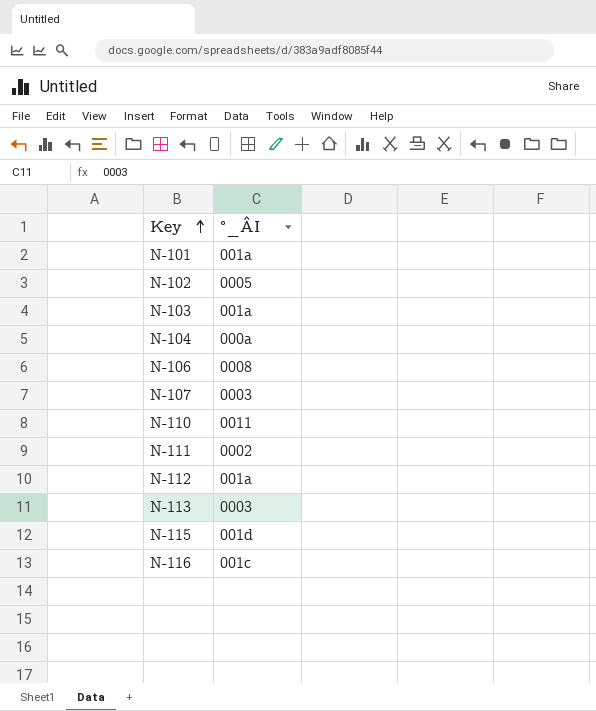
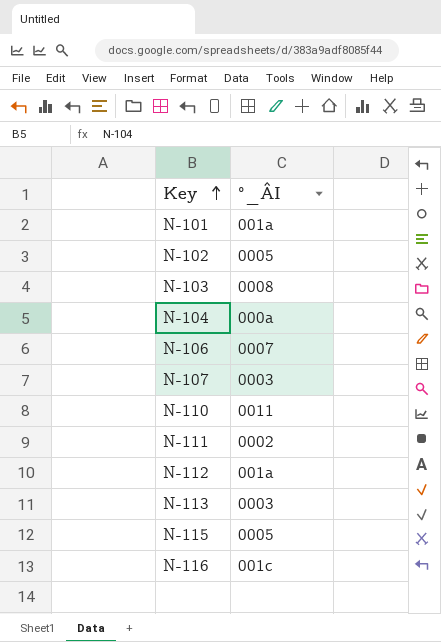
N-103 | °_ÂI: 001a -> 0008
N-106 | °_ÂI: 0008 -> 0007
N-115 | °_ÂI: 001d -> 0005

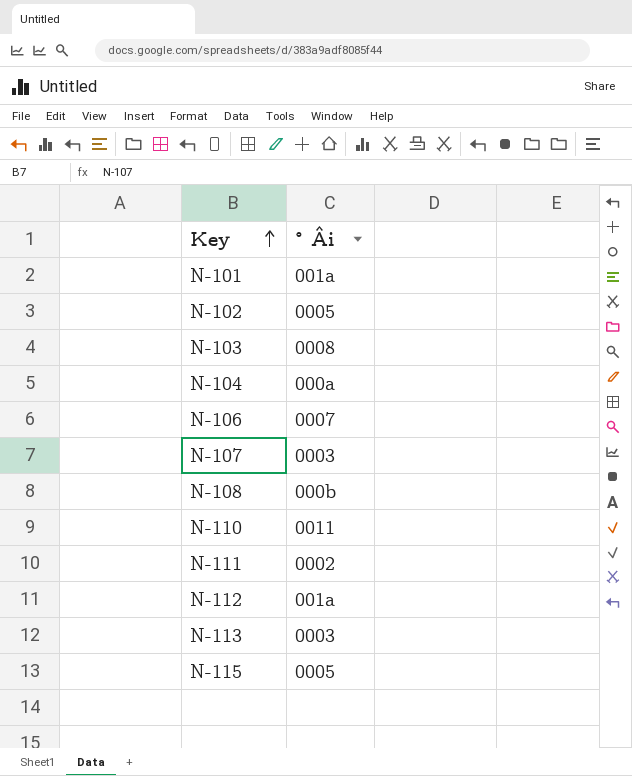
column name: °_ÂI -> ° Âi
row N-116: 001c -> none
row N-108: none -> 000b

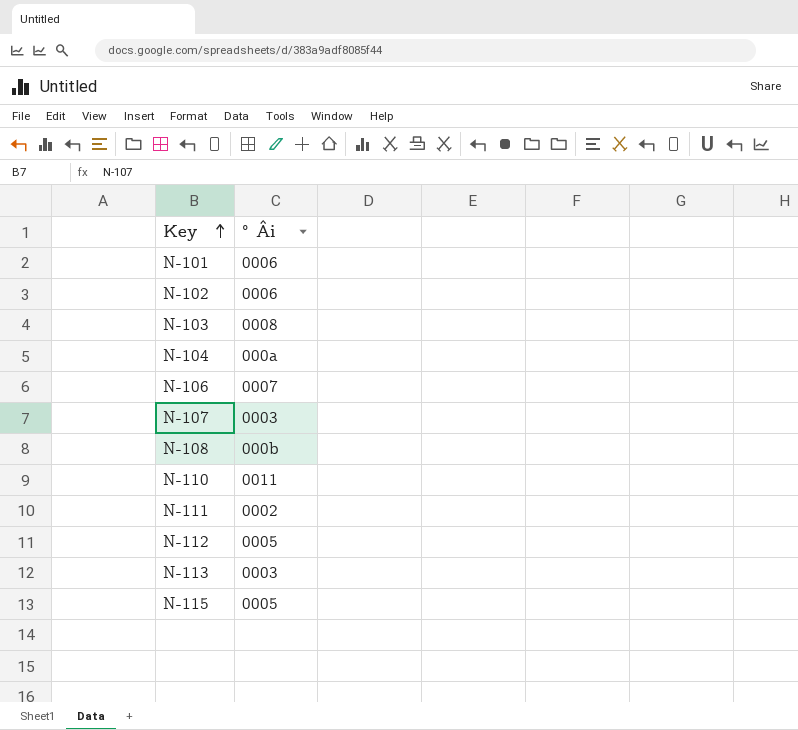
N-101 | ° Âi: 001a -> 0006
N-102 | ° Âi: 0005 -> 0006
N-112 | ° Âi: 001a -> 0005

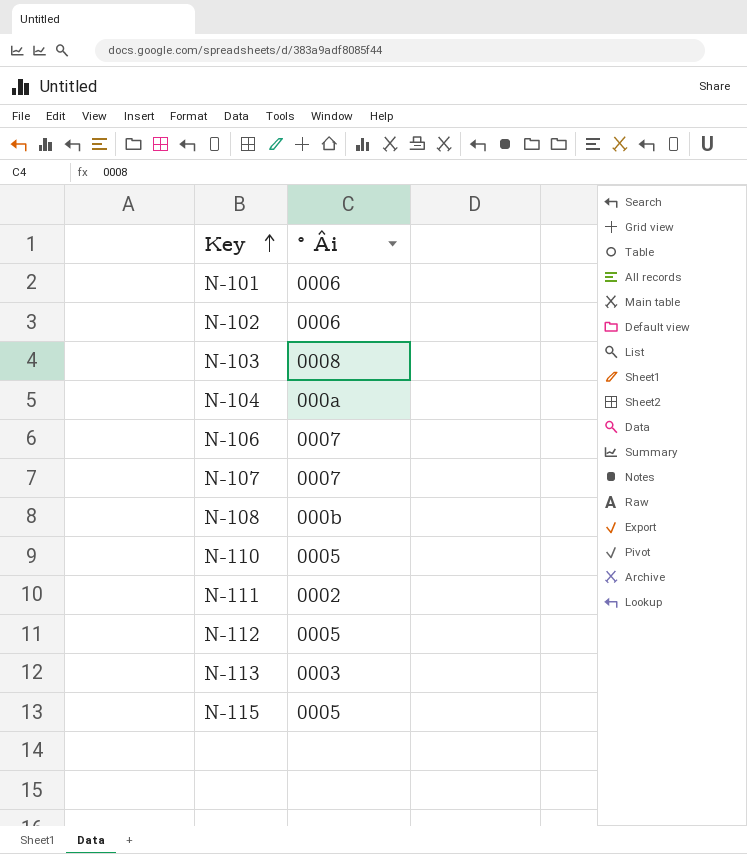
N-107 | ° Âi: 0003 -> 0007
N-110 | ° Âi: 0011 -> 0005

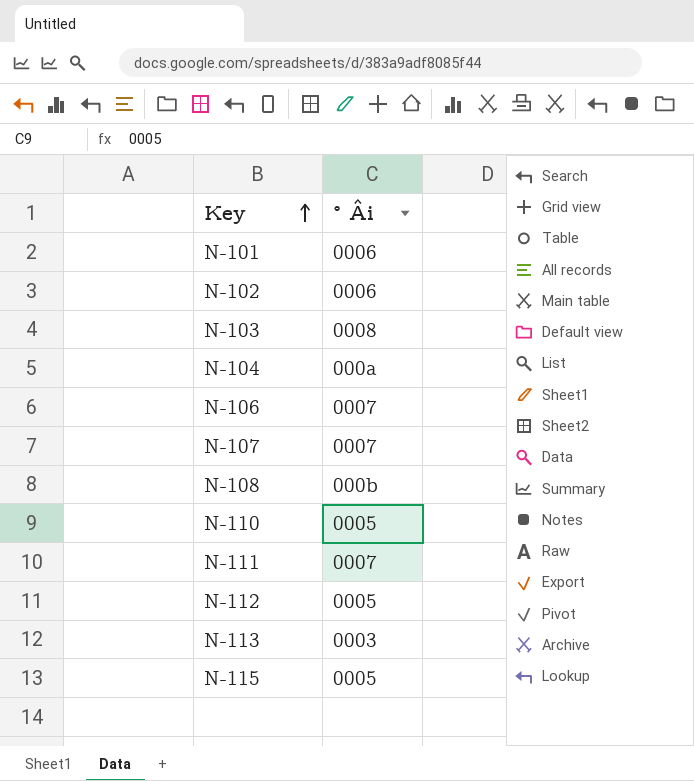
N-111 | ° Âi: 0002 -> 0007

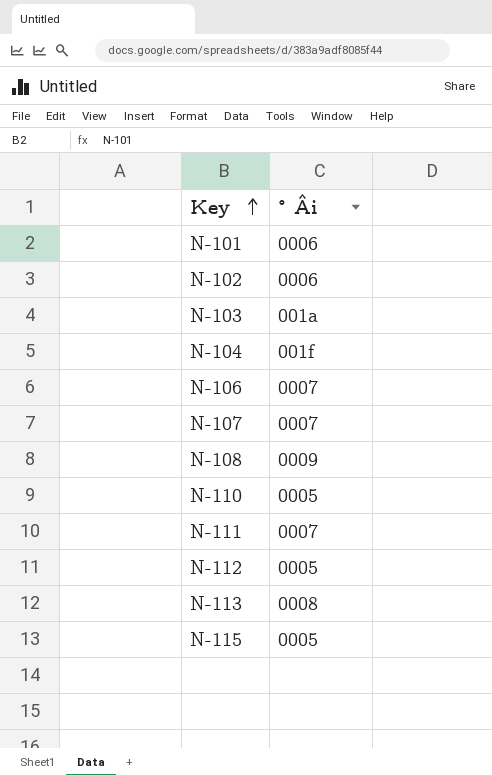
N-103 | ° Âi: 0008 -> 001a
N-104 | ° Âi: 000a -> 001f
N-108 | ° Âi: 000b -> 0009
N-113 | ° Âi: 0003 -> 0008

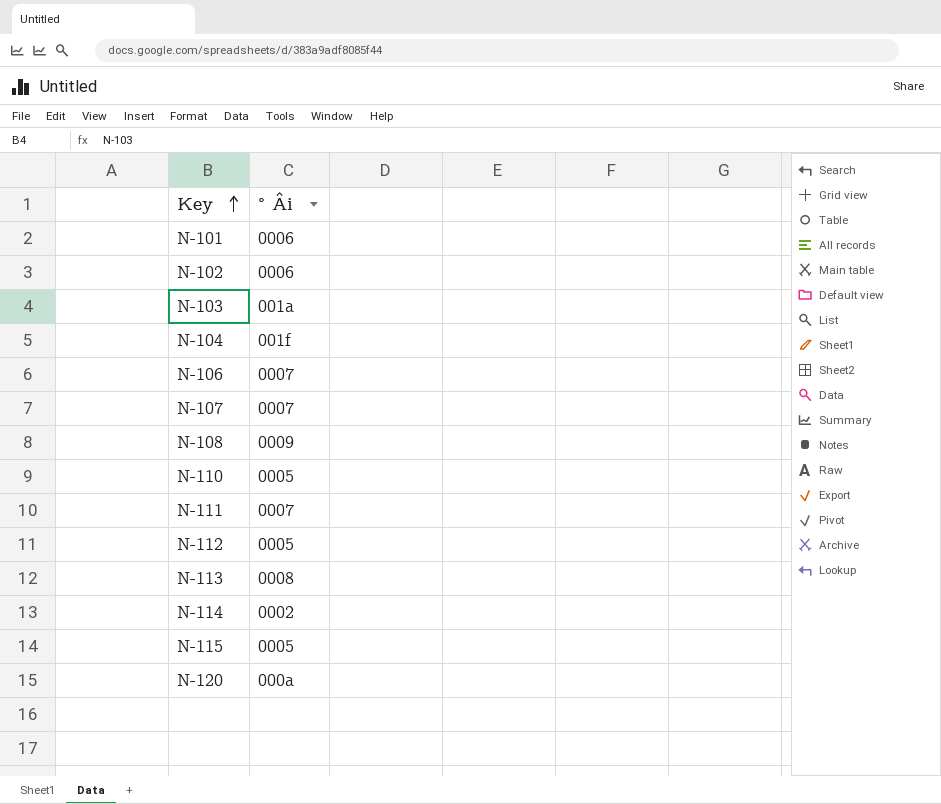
row N-114: none -> 0002
row N-120: none -> 000a

